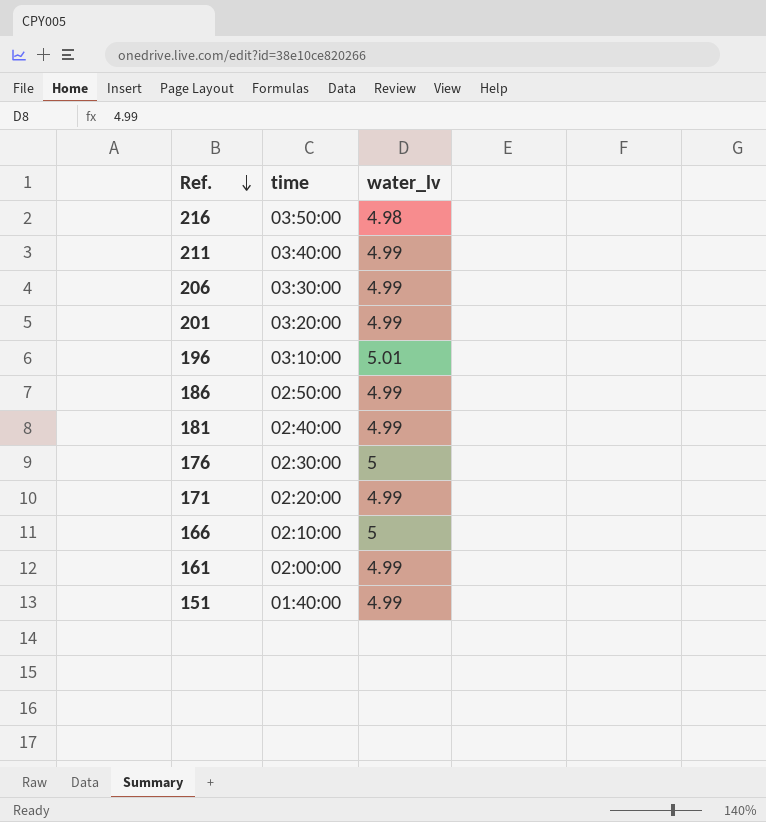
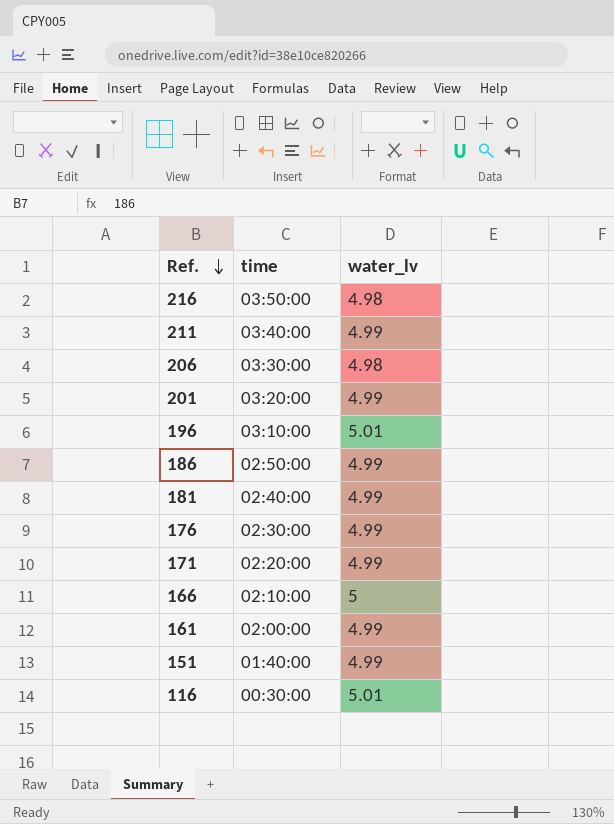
206 | water_lv: 4.99 -> 4.98
176 | water_lv: 5 -> 4.99
row 116: none -> 00:30:00 | 5.01

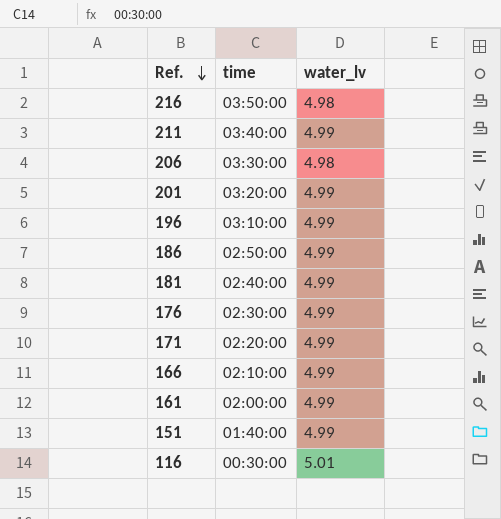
196 | water_lv: 5.01 -> 4.99
166 | water_lv: 5 -> 4.99

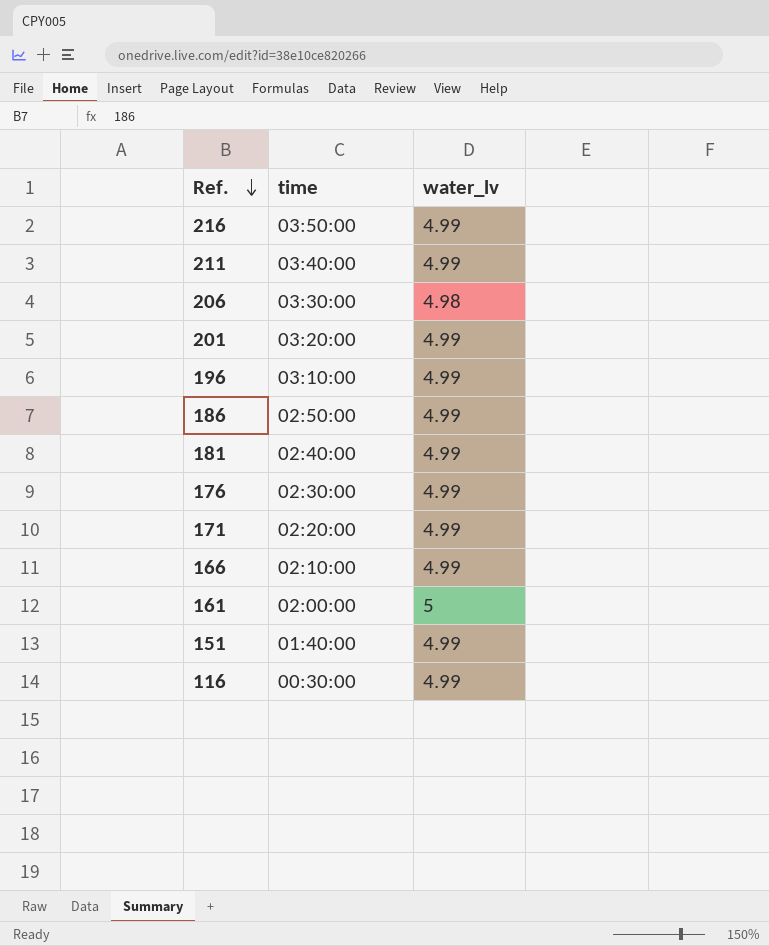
216 | water_lv: 4.98 -> 4.99
161 | water_lv: 4.99 -> 5
116 | water_lv: 5.01 -> 4.99

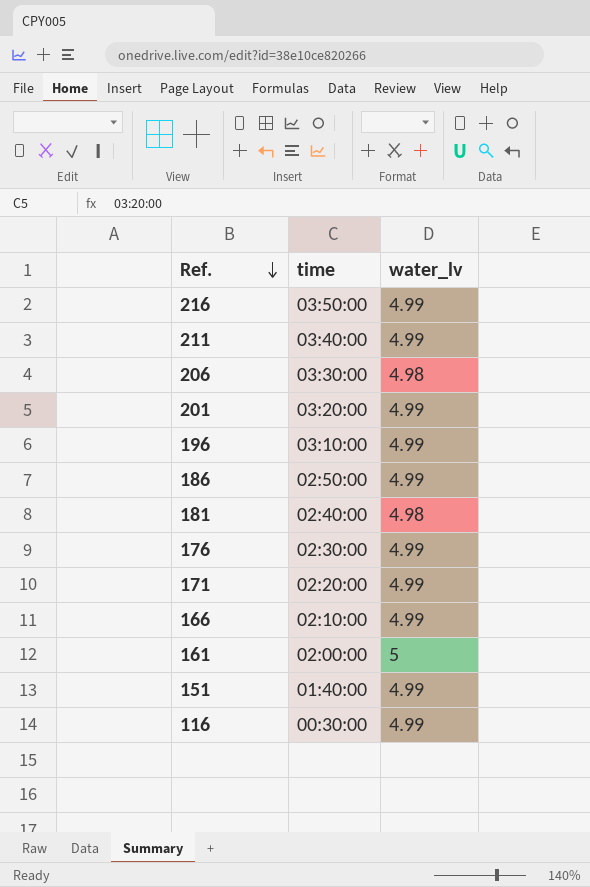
181 | water_lv: 4.99 -> 4.98

